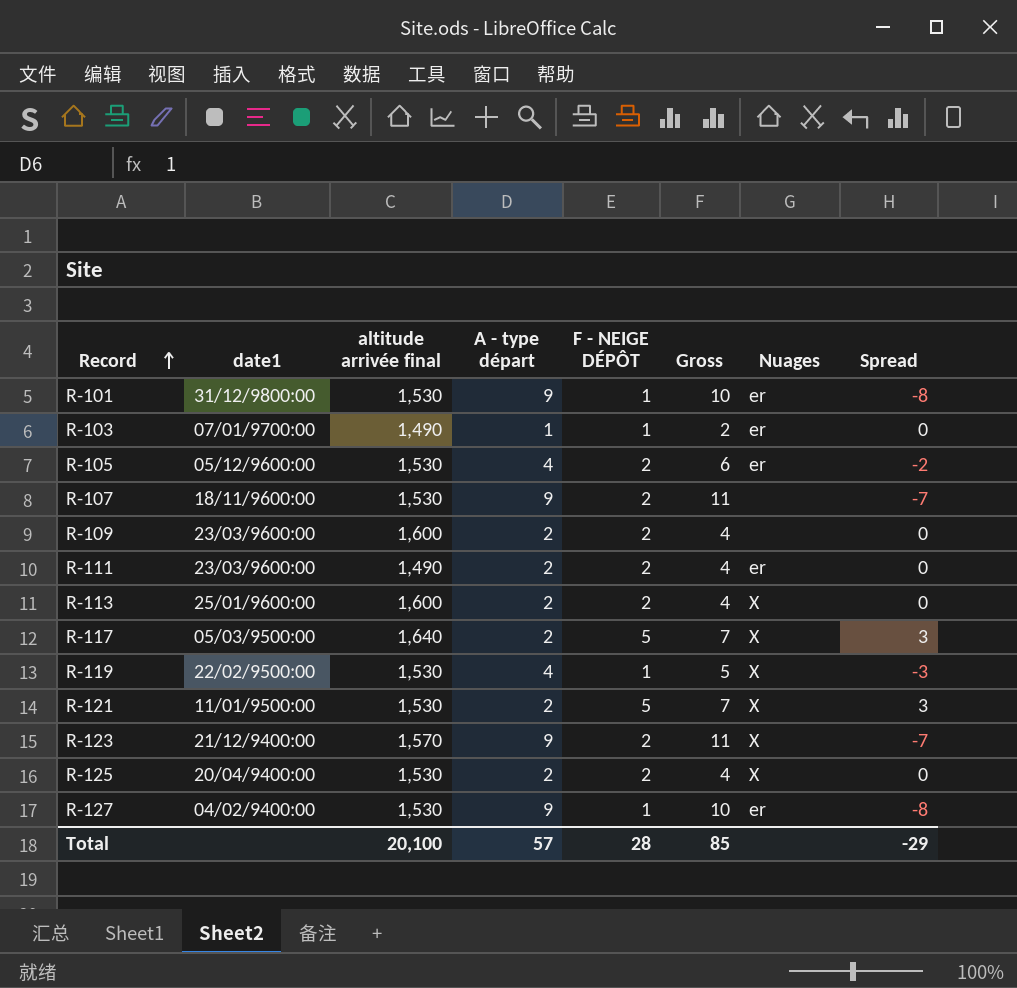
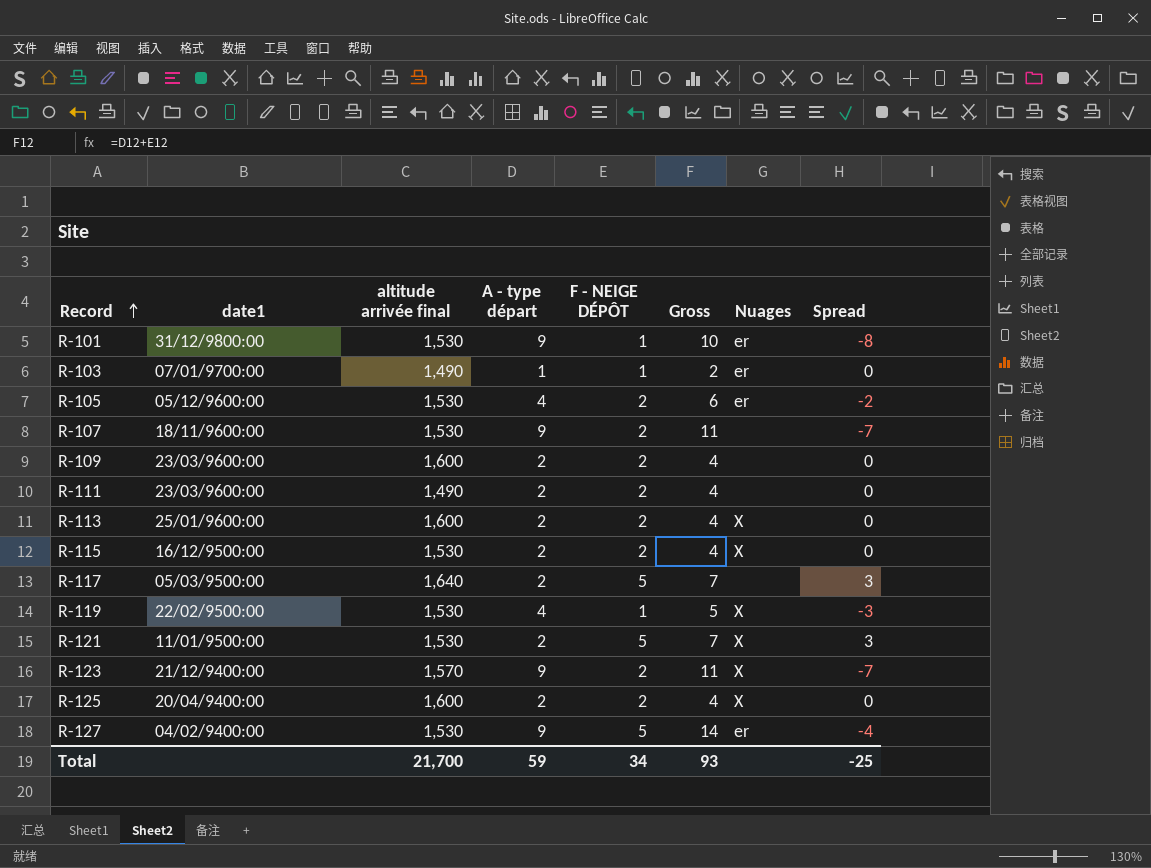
R-111 | Nuages: er -> none
row R-115: none -> 16/12/9500:00 | 1,530 | 2 | 2 | 4 | X | 0
R-117 | Nuages: X -> none
R-125 | altitude arrivée final: 1,530 -> 1,600
R-127 | F - NEIGE DÉPÔT: 1 -> 5
R-127 | Gross: 10 -> 14
R-127 | Spread: -8 -> -4
Total | altitude arrivée final: 20,100 -> 21,700
Total | A - type départ: 57 -> 59
Total | F - NEIGE DÉPÔT: 28 -> 34
Total | Gross: 85 -> 93
Total | Spread: -29 -> -25

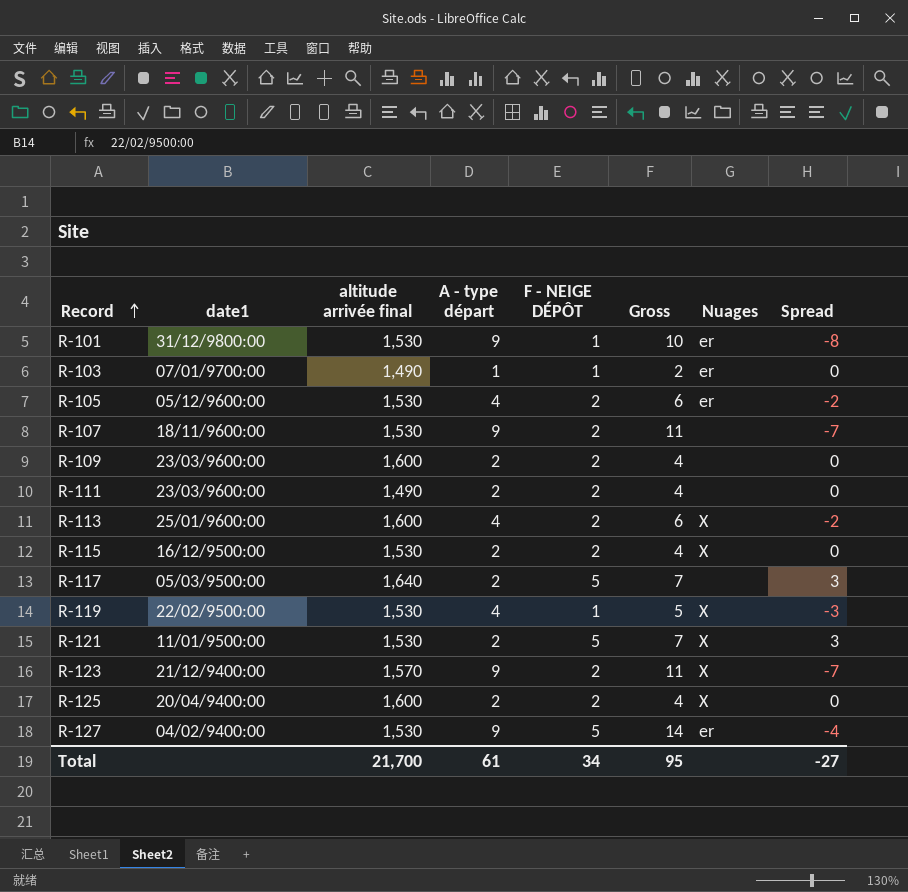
R-113 | A - type départ: 2 -> 4
R-113 | Gross: 4 -> 6
R-113 | Spread: 0 -> -2
Total | A - type départ: 59 -> 61
Total | Gross: 93 -> 95
Total | Spread: -25 -> -27

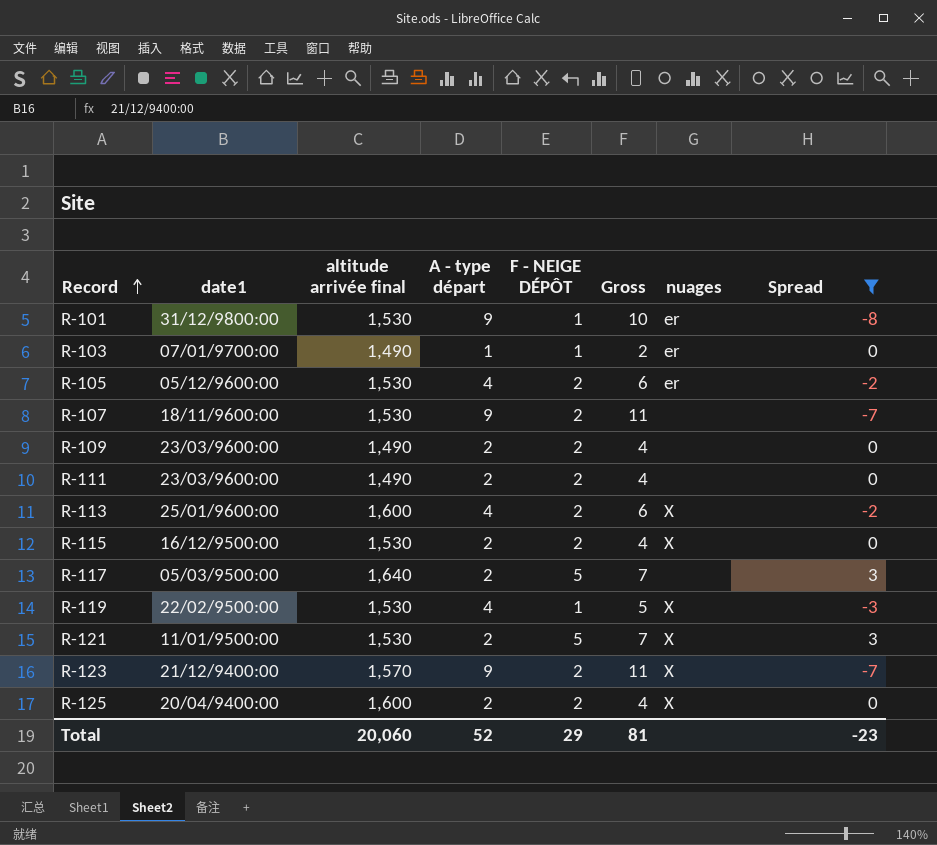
filter: none -> Spread != -4
column name: Nuages -> nuages
R-109 | altitude arrivée final: 1,600 -> 1,490
Total | altitude arrivée final: 21,700 -> 20,060
Total | A - type départ: 61 -> 52
Total | F - NEIGE DÉPÔT: 34 -> 29
Total | Gross: 95 -> 81
Total | Spread: -27 -> -23

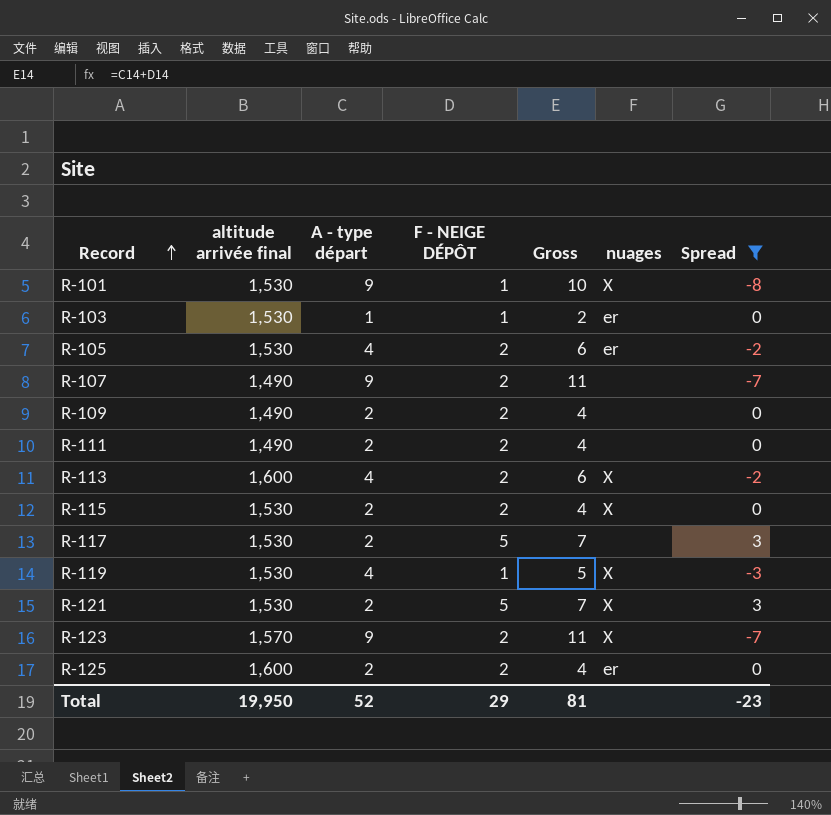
column date1 | position: 2 -> none
R-101 | nuages: er -> X
R-103 | altitude arrivée final: 1,490 -> 1,530
R-107 | altitude arrivée final: 1,530 -> 1,490
R-117 | altitude arrivée final: 1,640 -> 1,530
R-125 | nuages: X -> er
Total | altitude arrivée final: 20,060 -> 19,950

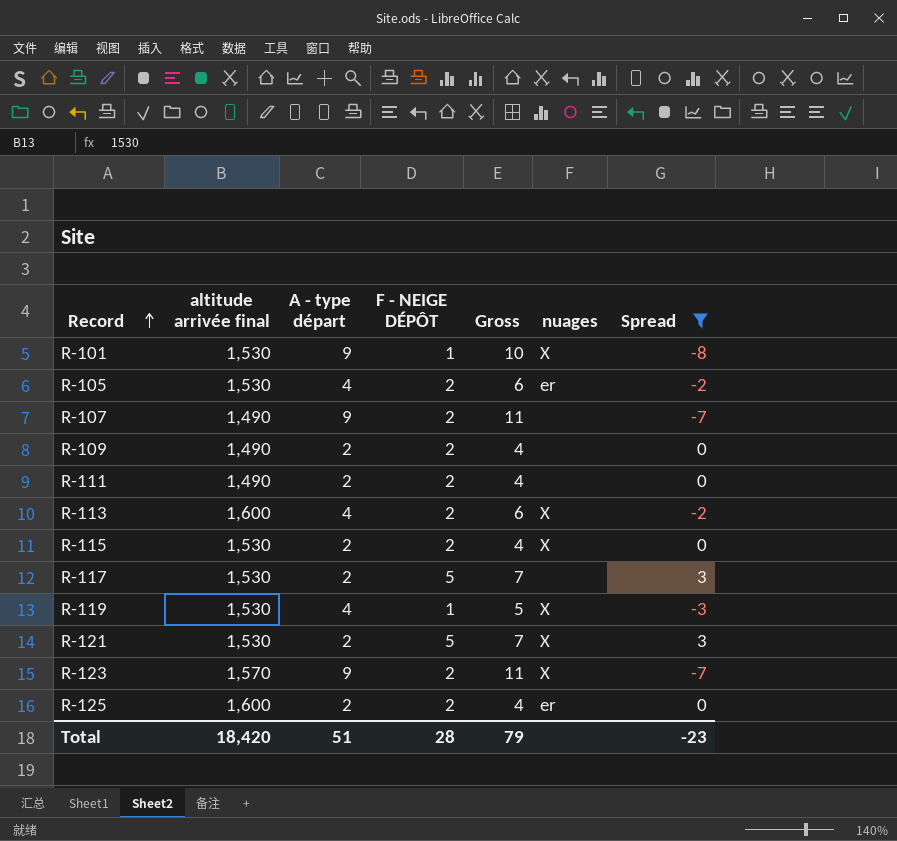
row R-103: 1,530 | 1 | 1 | 2 | er | 0 -> none
Total | altitude arrivée final: 19,950 -> 18,420
Total | A - type départ: 52 -> 51
Total | F - NEIGE DÉPÔT: 29 -> 28
Total | Gross: 81 -> 79

